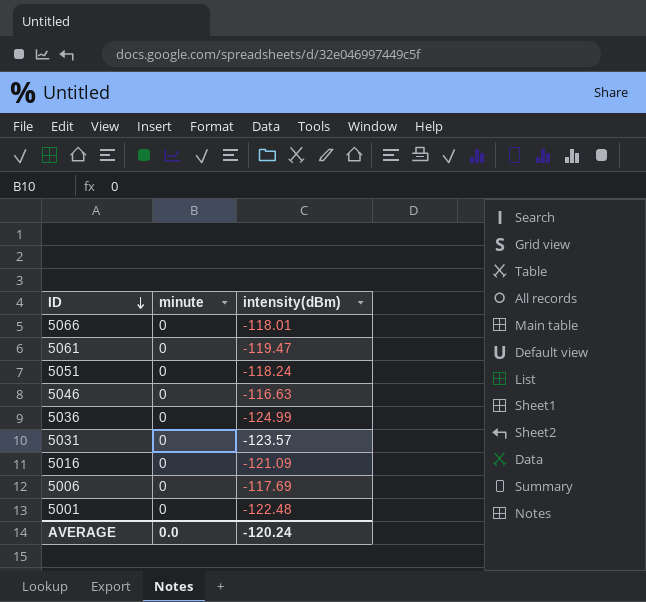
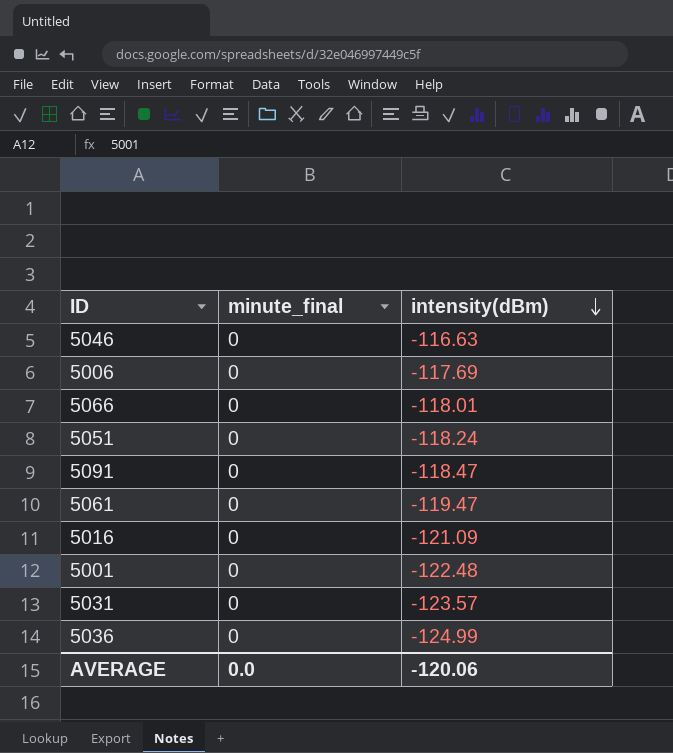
row order: ID descending -> intensity(dBm) descending
column name: minute -> minute_final
row 5091: none -> 0 | -118.47
AVERAGE | intensity(dBm): -120.24 -> -120.06

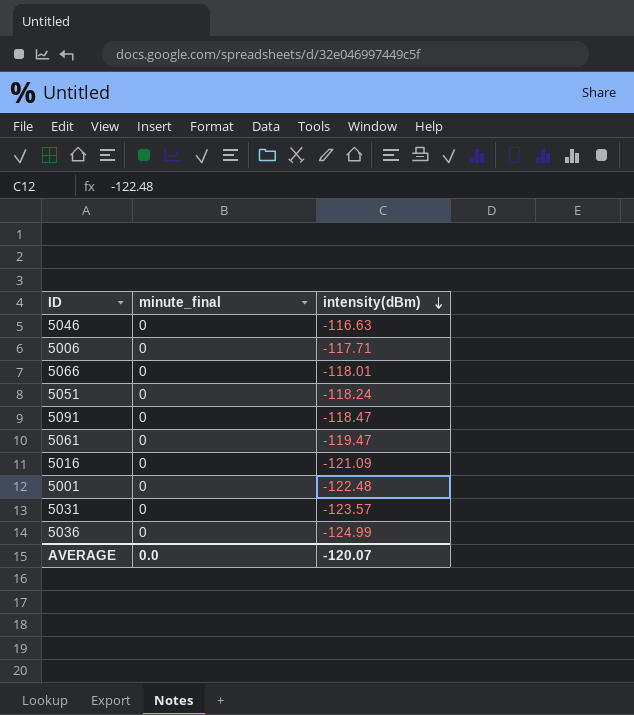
5006 | intensity(dBm): -117.69 -> -117.71
AVERAGE | intensity(dBm): -120.06 -> -120.07

